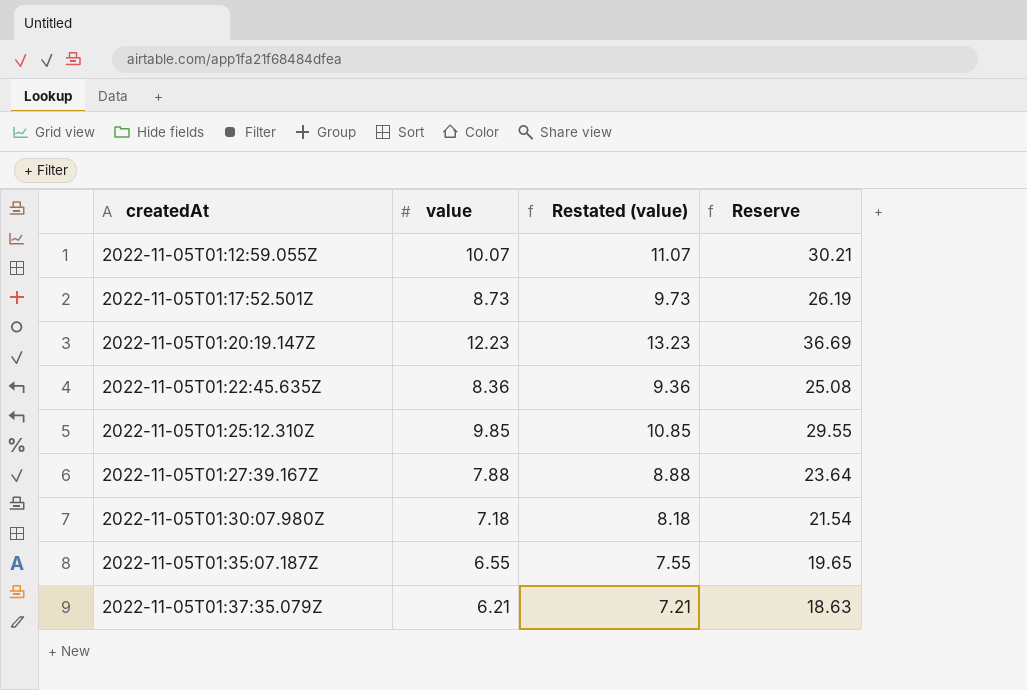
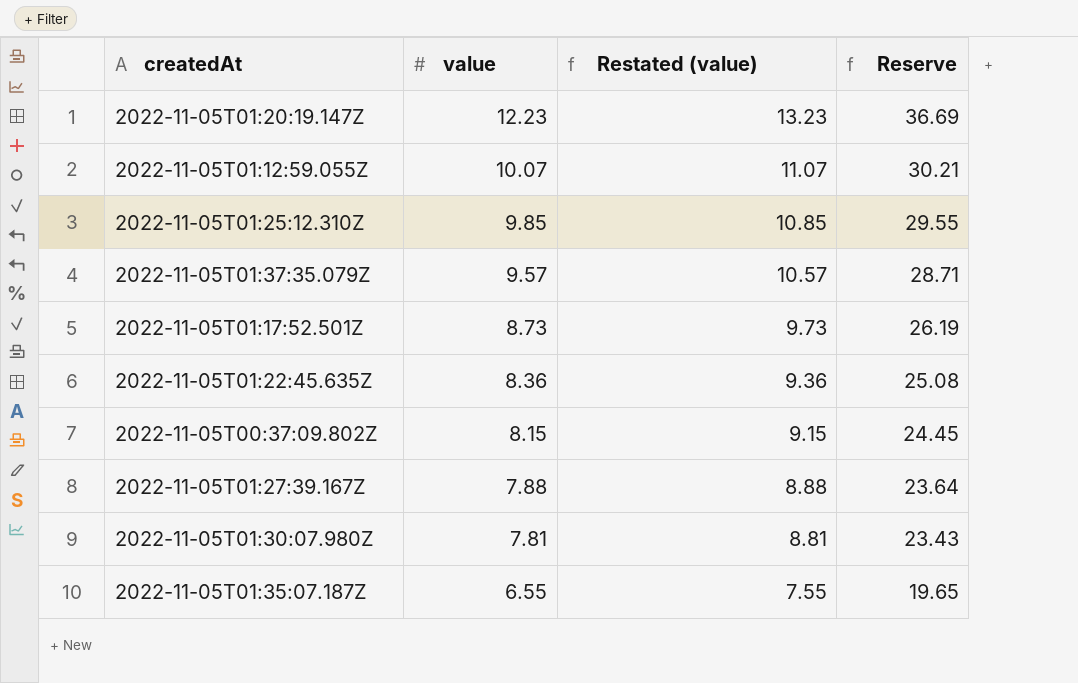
row order: createdAt ascending -> value descending
2022-11-05T01:37:35.079Z | value: 6.21 -> 9.57
2022-11-05T01:37:35.079Z | Restated (value): 7.21 -> 10.57
2022-11-05T01:37:35.079Z | Reserve: 18.63 -> 28.71
row 2022-11-05T00:37:09.802Z: none -> 8.15 | 9.15 | 24.45
2022-11-05T01:30:07.980Z | value: 7.18 -> 7.81
2022-11-05T01:30:07.980Z | Restated (value): 8.18 -> 8.81
2022-11-05T01:30:07.980Z | Reserve: 21.54 -> 23.43

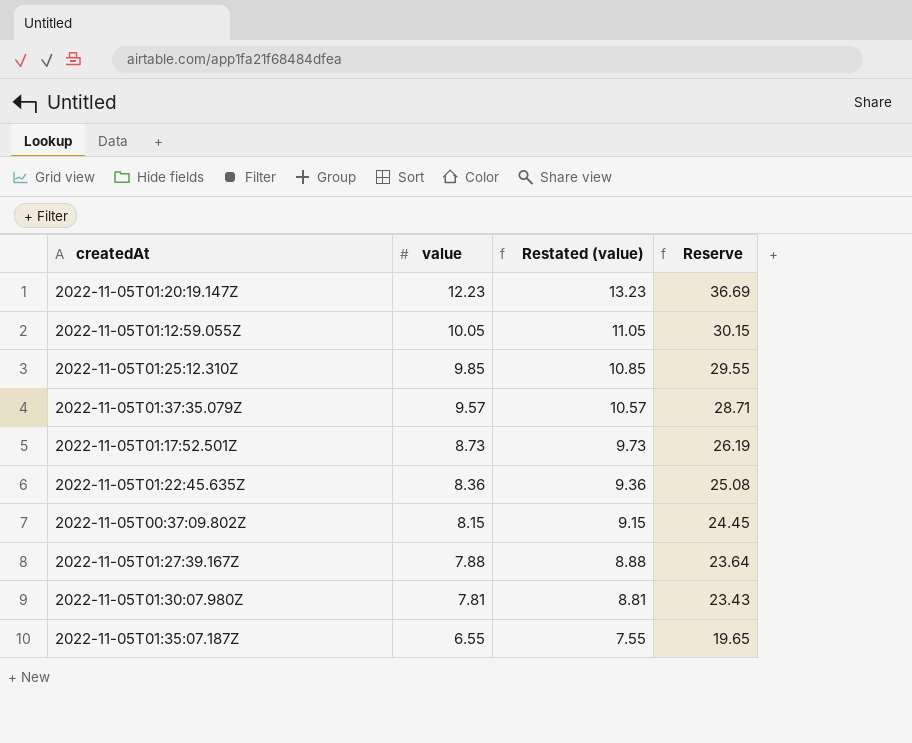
2022-11-05T01:12:59.055Z | value: 10.07 -> 10.05
2022-11-05T01:12:59.055Z | Restated (value): 11.07 -> 11.05
2022-11-05T01:12:59.055Z | Reserve: 30.21 -> 30.15

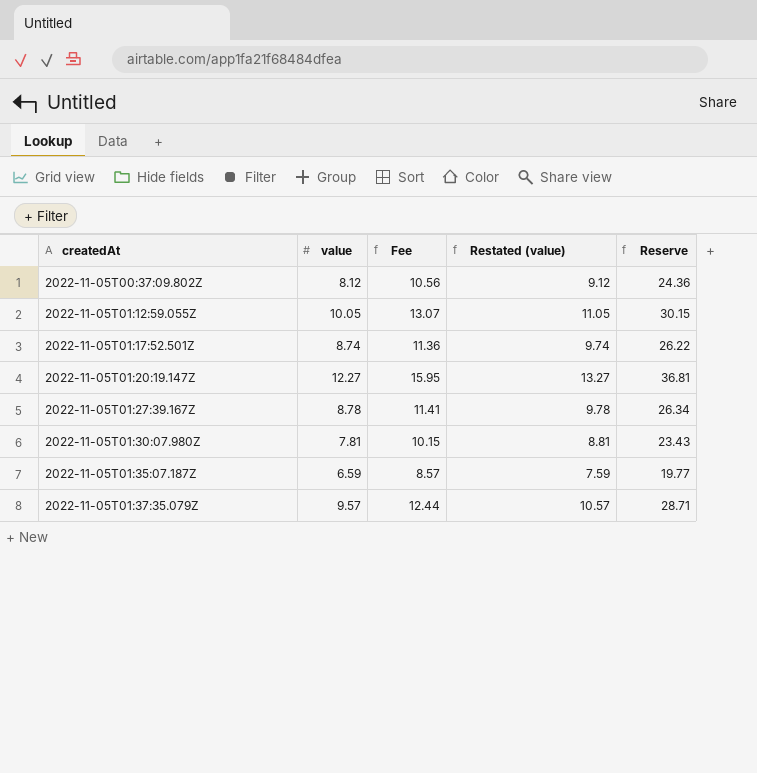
row order: value descending -> createdAt ascending
column Fee | formula: none -> [value] * 1.3
row 2022-11-05T01:25:12.310Z: 9.85 | 10.85 | 29.55 -> none
row 2022-11-05T01:22:45.635Z: 8.36 | 9.36 | 25.08 -> none
2022-11-05T00:37:09.802Z | value: 8.15 -> 8.12
2022-11-05T00:37:09.802Z | Restated (value): 9.15 -> 9.12
2022-11-05T00:37:09.802Z | Reserve: 24.45 -> 24.36
2022-11-05T01:17:52.501Z | value: 8.73 -> 8.74
2022-11-05T01:17:52.501Z | Restated (value): 9.73 -> 9.74
2022-11-05T01:17:52.501Z | Reserve: 26.19 -> 26.22
2022-11-05T01:20:19.147Z | value: 12.23 -> 12.27
2022-11-05T01:20:19.147Z | Restated (value): 13.23 -> 13.27
2022-11-05T01:20:19.147Z | Reserve: 36.69 -> 36.81
2022-11-05T01:27:39.167Z | value: 7.88 -> 8.78
2022-11-05T01:27:39.167Z | Restated (value): 8.88 -> 9.78
2022-11-05T01:27:39.167Z | Reserve: 23.64 -> 26.34
2022-11-05T01:35:07.187Z | value: 6.55 -> 6.59
2022-11-05T01:35:07.187Z | Restated (value): 7.55 -> 7.59
2022-11-05T01:35:07.187Z | Reserve: 19.65 -> 19.77

